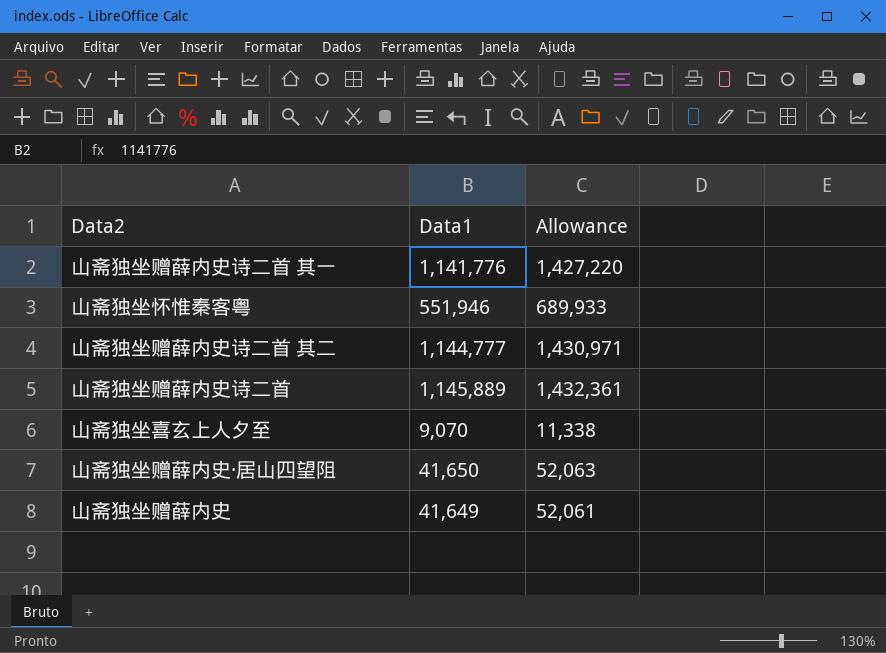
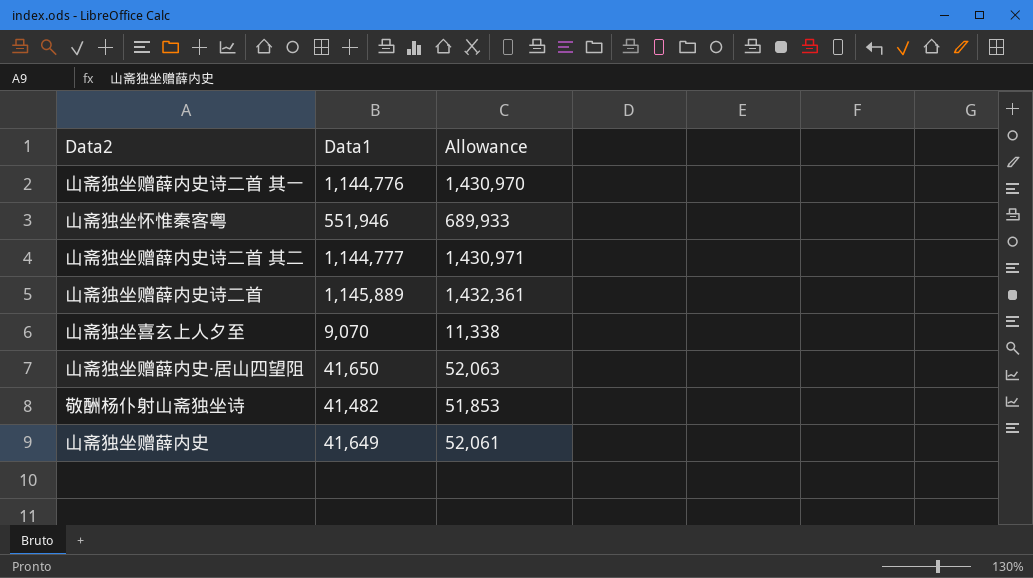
山斋独坐赠薛内史诗二首 其一 | Data1: 1,141,776 -> 1,144,776
山斋独坐赠薛内史诗二首 其一 | Allowance: 1,427,220 -> 1,430,970
row 敬酬杨仆射山斋独坐诗: none -> 41,482 | 51,853

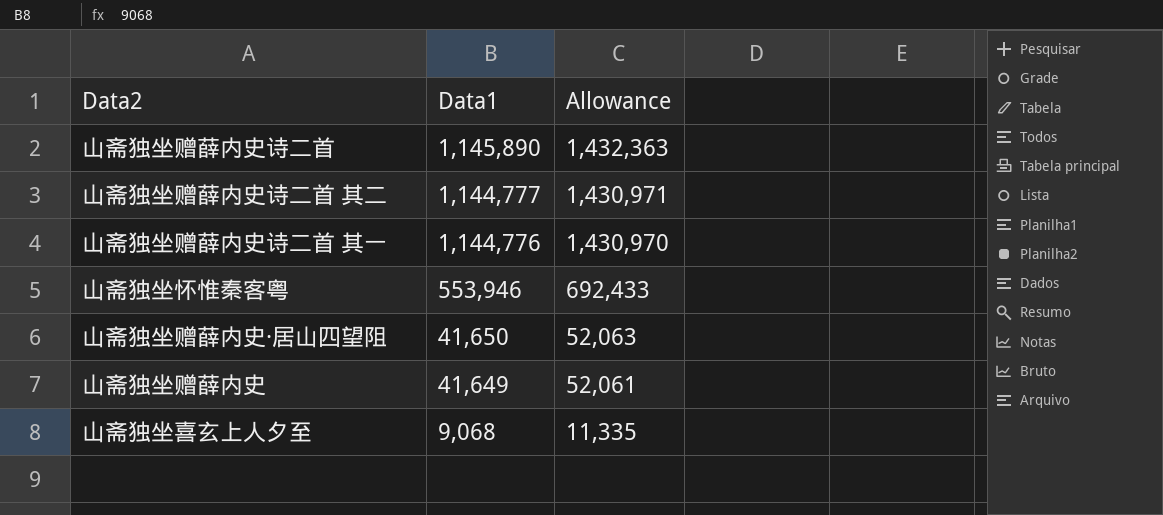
row order: none -> Data1 descending
row 敬酬杨仆射山斋独坐诗: 41,482 | 51,853 -> none
山斋独坐赠薛内史诗二首 | Data1: 1,145,889 -> 1,145,890
山斋独坐赠薛内史诗二首 | Allowance: 1,432,361 -> 1,432,363
山斋独坐怀惟秦客粤 | Data1: 551,946 -> 553,946
山斋独坐怀惟秦客粤 | Allowance: 689,933 -> 692,433
山斋独坐喜玄上人夕至 | Data1: 9,070 -> 9,068
山斋独坐喜玄上人夕至 | Allowance: 11,338 -> 11,335

